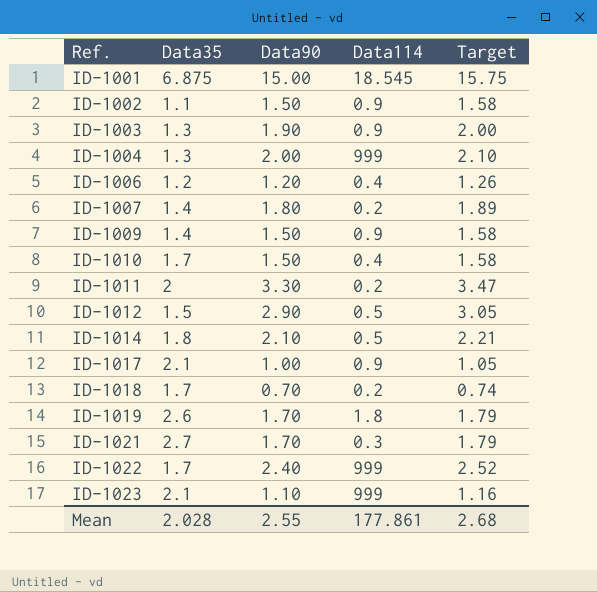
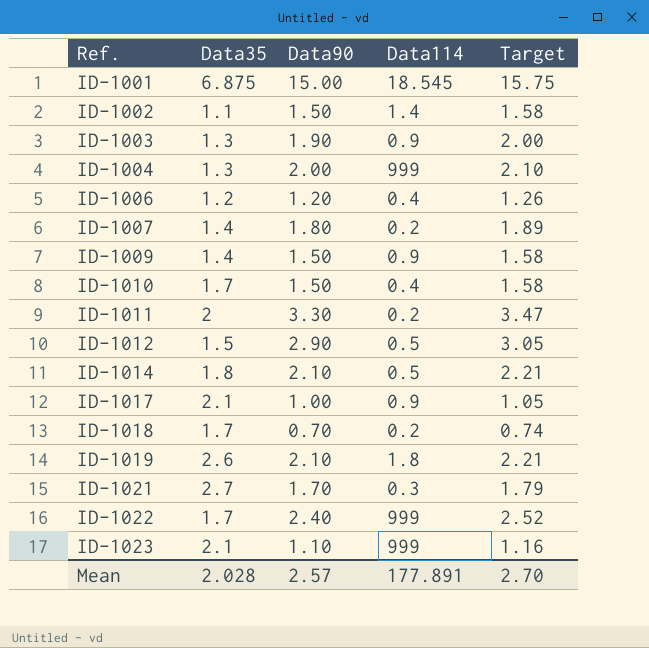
ID-1002 | Data114: 0.9 -> 1.4
ID-1019 | Data90: 1.70 -> 2.10
ID-1019 | Target: 1.79 -> 2.21
Mean | Data90: 2.55 -> 2.57
Mean | Data114: 177.861 -> 177.891
Mean | Target: 2.68 -> 2.70

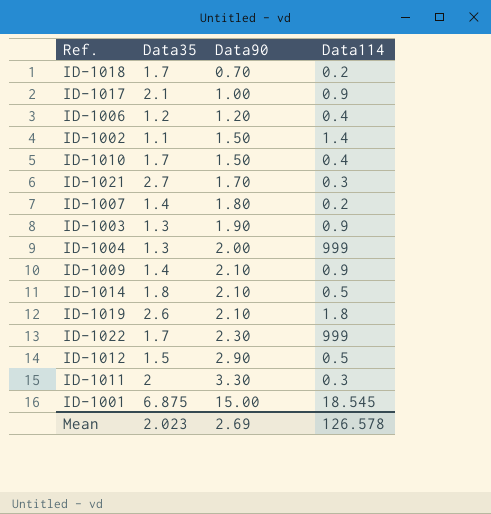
row order: Ref. ascending -> Data90 ascending
column Target | formula: [Data90] * 1.05 -> none
row ID-1023: 2.1 | 1.10 | 999 | 1.16 -> none
ID-1009 | Data90: 1.50 -> 2.10
ID-1022 | Data90: 2.40 -> 2.30
ID-1011 | Data114: 0.2 -> 0.3
Mean | Data35: 2.028 -> 2.023
Mean | Data90: 2.57 -> 2.69
Mean | Data114: 177.891 -> 126.578

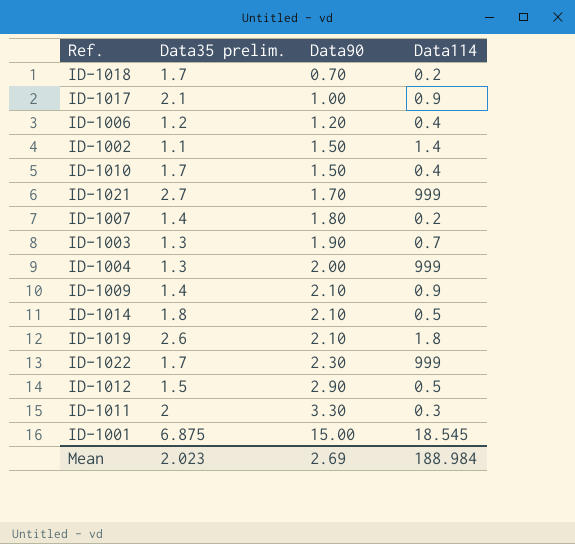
column name: Data35 -> Data35 prelim.
ID-1021 | Data114: 0.3 -> 999
ID-1003 | Data114: 0.9 -> 0.7
Mean | Data114: 126.578 -> 188.984

